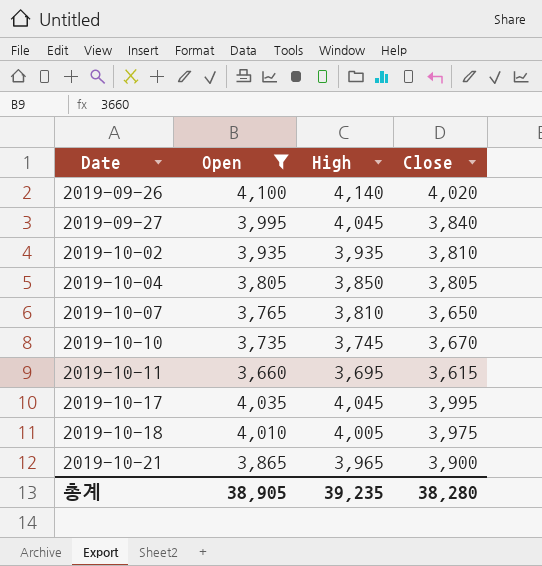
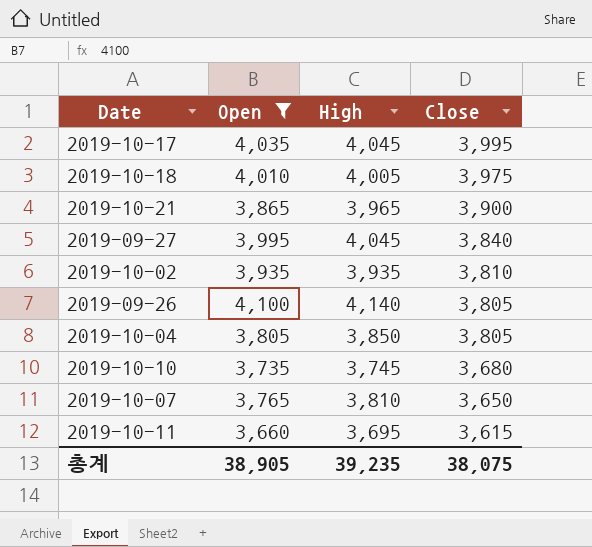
row order: Date ascending -> Close descending
2019-09-26 | Close: 4,020 -> 3,805
2019-10-10 | Close: 3,670 -> 3,680
총계 | Close: 38,280 -> 38,075

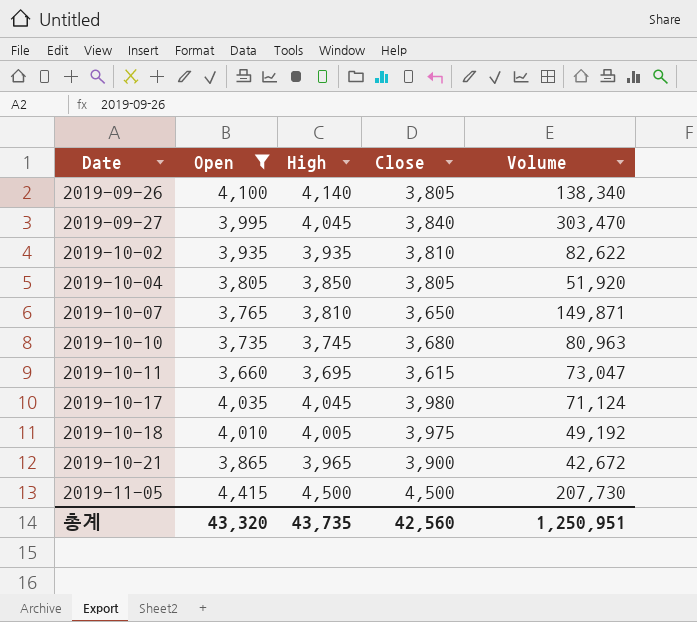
row order: Close descending -> Date ascending
column Volume | position: none -> 5
2019-10-17 | Close: 3,995 -> 3,980
row 2019-11-05: none -> 4,415 | 4,500 | 4,500 | 207,730
총계 | Open: 38,905 -> 43,320
총계 | High: 39,235 -> 43,735
총계 | Close: 38,075 -> 42,560

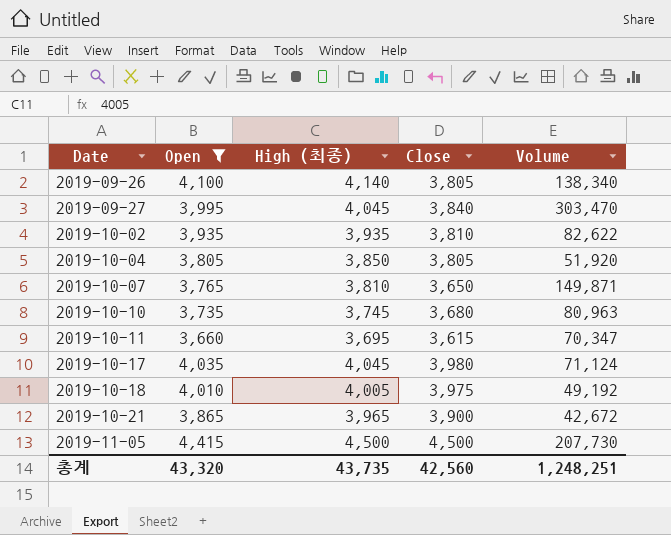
column name: High -> High (최종)
2019-10-11 | Volume: 73,047 -> 70,347
총계 | Volume: 1,250,951 -> 1,248,251

